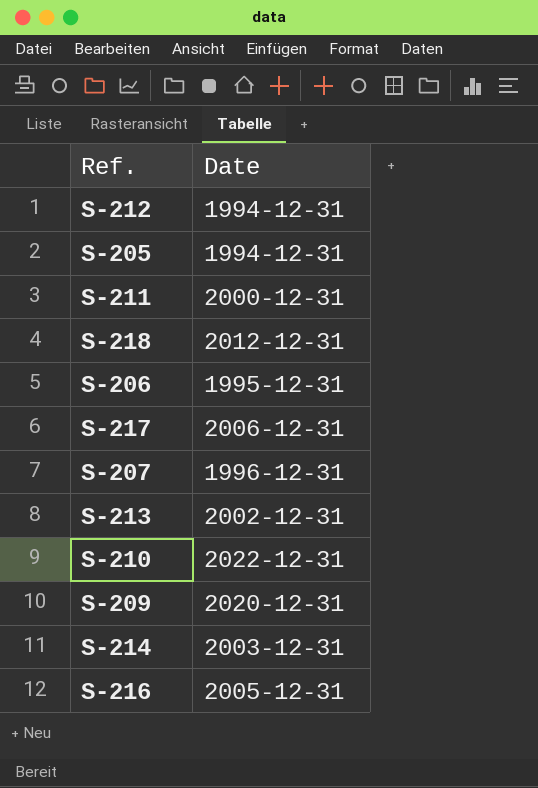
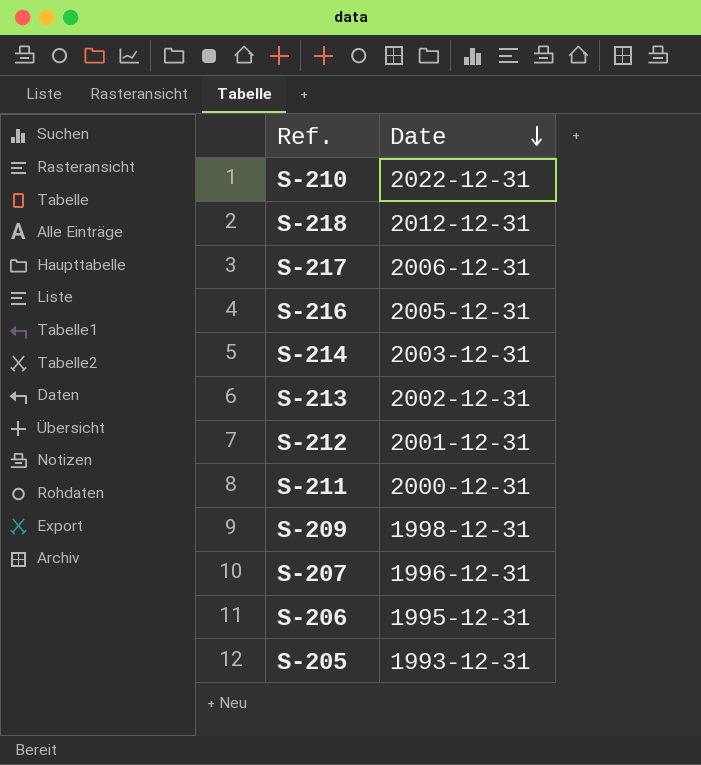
row order: none -> Date descending
S-212 | Date: 1994-12-31 -> 2001-12-31
S-209 | Date: 2020-12-31 -> 1998-12-31
S-205 | Date: 1994-12-31 -> 1993-12-31

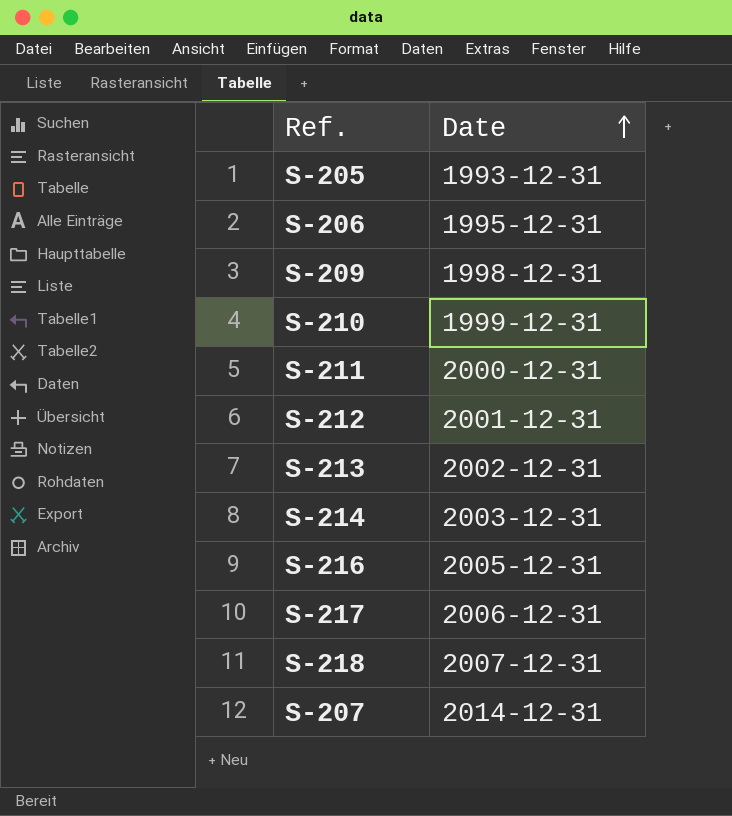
row order: Date descending -> Date ascending
S-210 | Date: 2022-12-31 -> 1999-12-31
S-218 | Date: 2012-12-31 -> 2007-12-31
S-207 | Date: 1996-12-31 -> 2014-12-31

